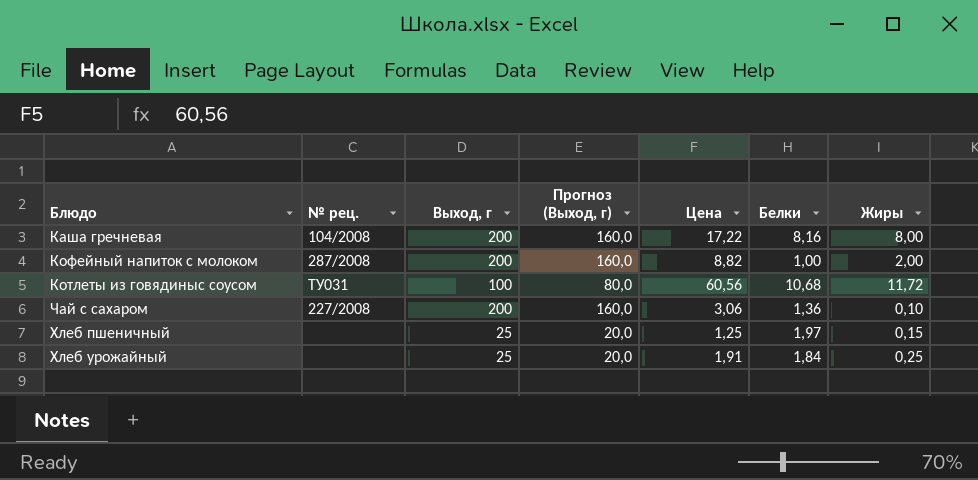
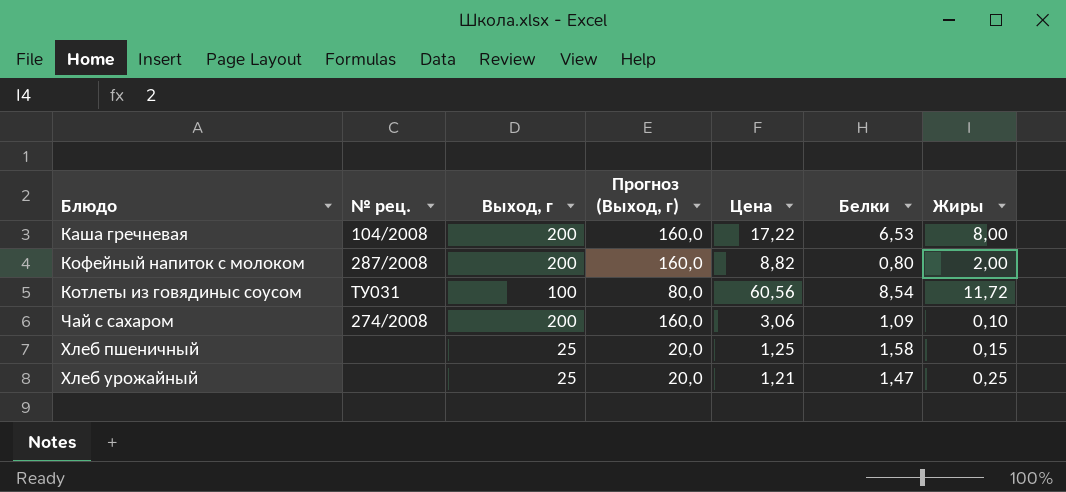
Каша гречневая | Белки: 8,16 -> 6,53
Кофейный напиток с молоком | Белки: 1,00 -> 0,80
Котлеты из говядиныс соусом | Белки: 10,68 -> 8,54
Чай с сахаром | № рец.: 227/2008 -> 274/2008
Чай с сахаром | Белки: 1,36 -> 1,09
Хлеб пшеничный | Белки: 1,97 -> 1,58
Хлеб урожайный | Цена: 1,91 -> 1,21
Хлеб урожайный | Белки: 1,84 -> 1,47

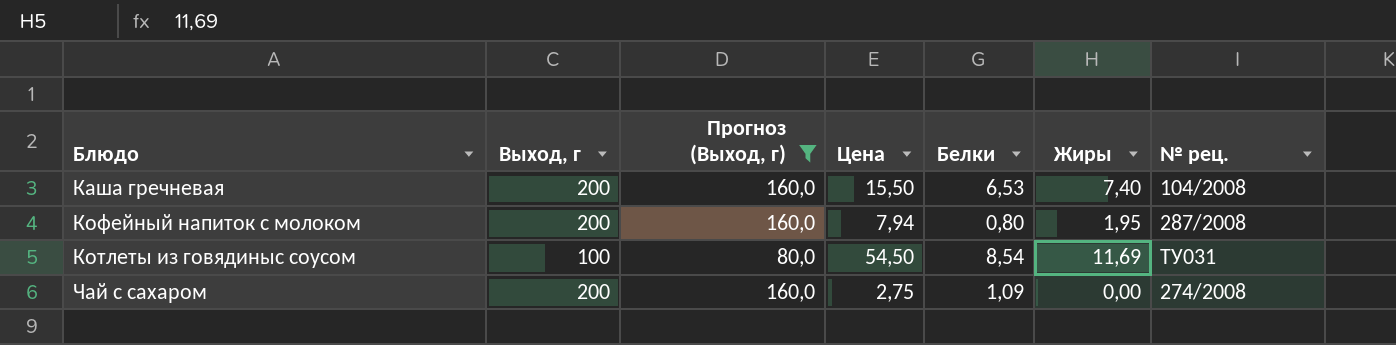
filter: none -> Прогноз (Выход, г) != 20,0
column № рец. | position: 2 -> 7
Каша гречневая | Цена: 17,22 -> 15,50
Каша гречневая | Жиры: 8,00 -> 7,40
Кофейный напиток с молоком | Цена: 8,82 -> 7,94
Кофейный напиток с молоком | Жиры: 2,00 -> 1,95
Котлеты из говядиныс соусом | Цена: 60,56 -> 54,50
Котлеты из говядиныс соусом | Жиры: 11,72 -> 11,69
Чай с сахаром | Цена: 3,06 -> 2,75
Чай с сахаром | Жиры: 0,10 -> 0,00

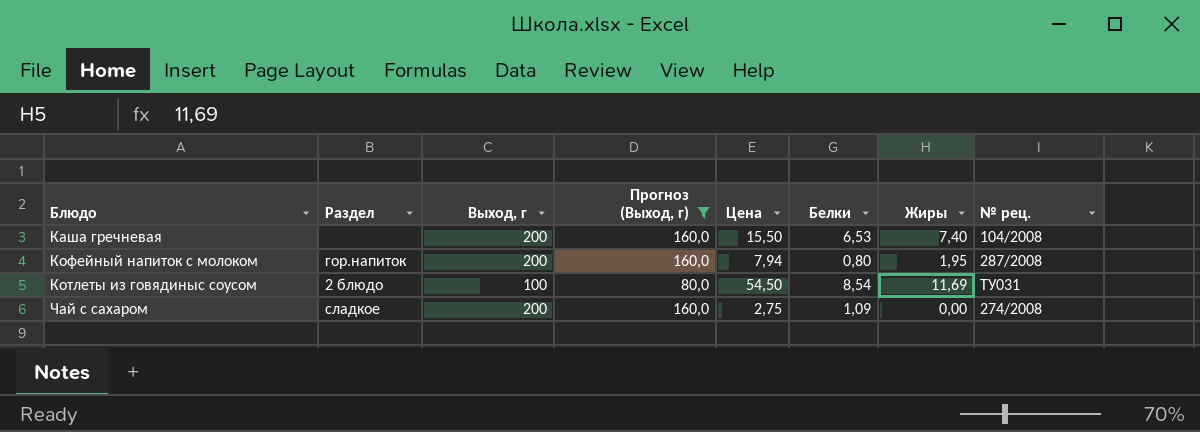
column Раздел | position: none -> 2

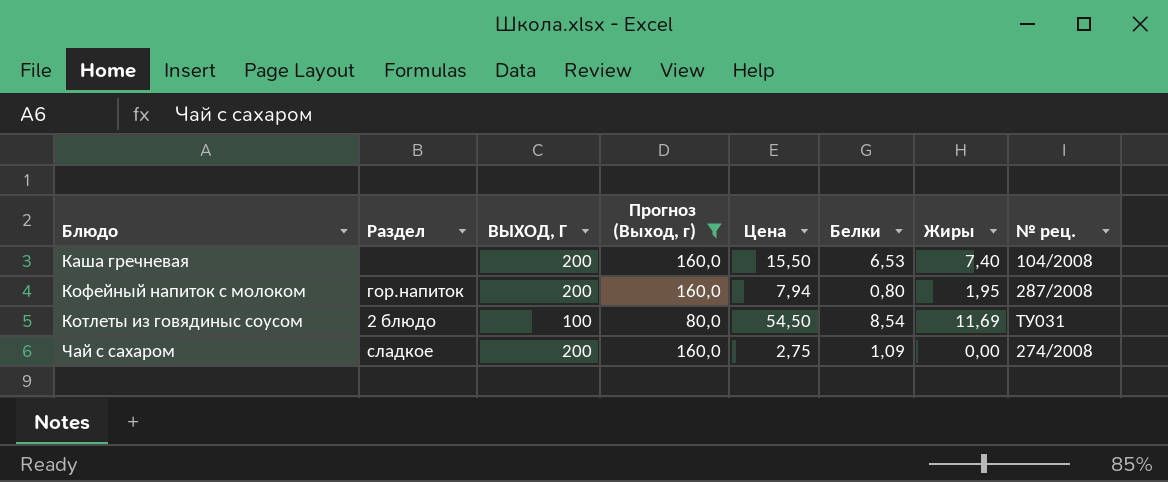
column name: Выход, г -> ВЫХОД, Г

